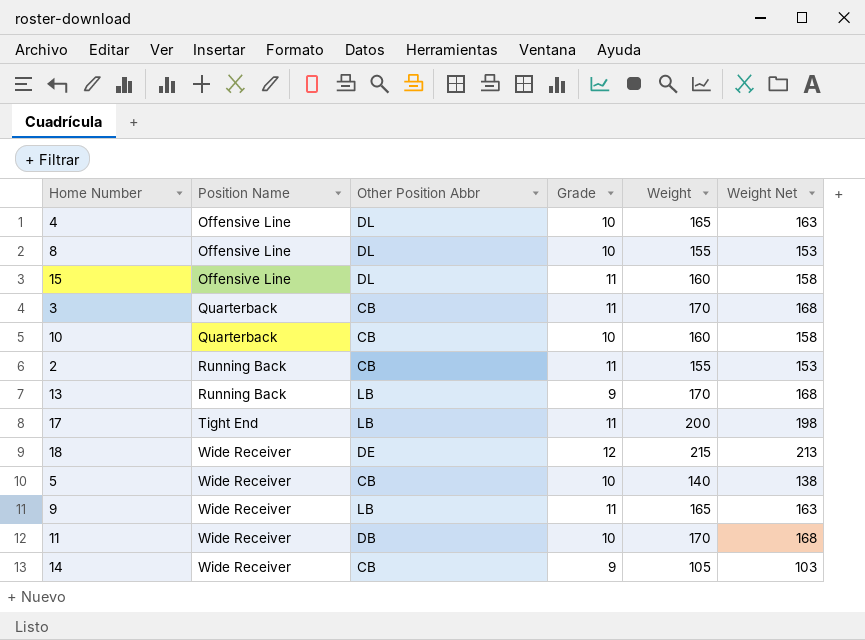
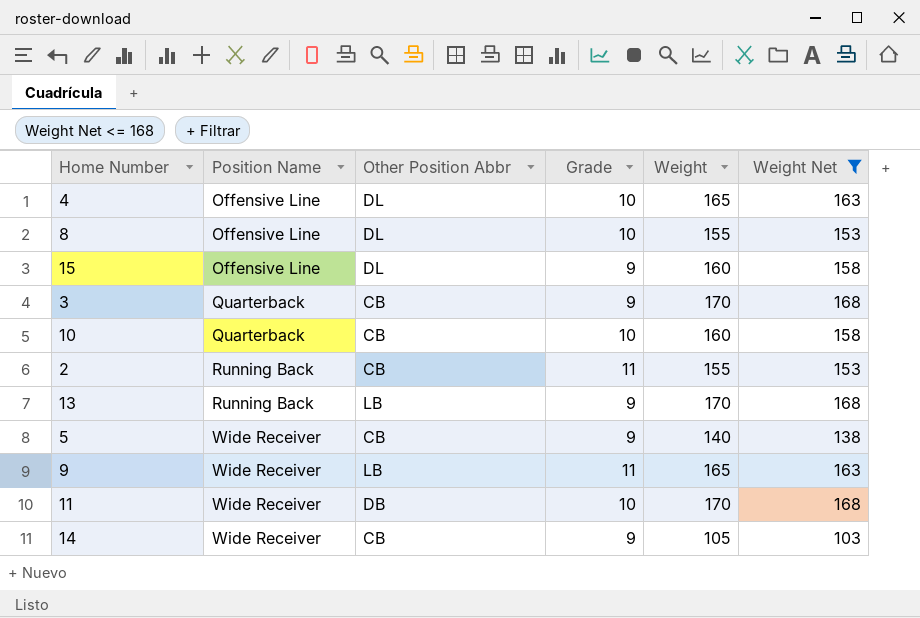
filter: none -> Weight Net <= 168
15 | Grade: 11 -> 9
3 | Grade: 11 -> 9
5 | Grade: 10 -> 9

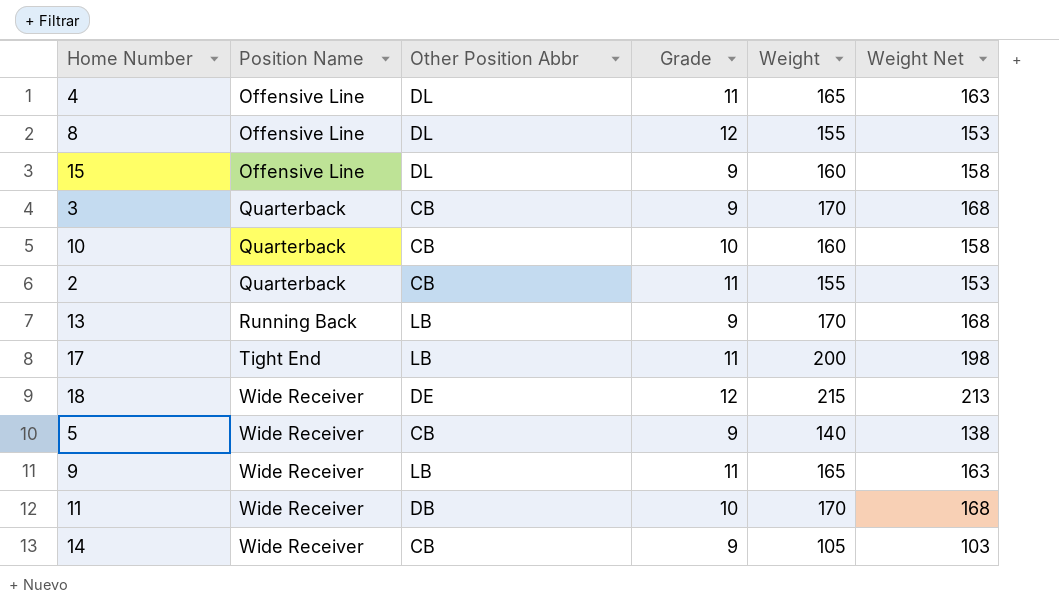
filter: Weight Net <= 168 -> none
4 | Grade: 10 -> 11
8 | Grade: 10 -> 12
2 | Position Name: Running Back -> Quarterback

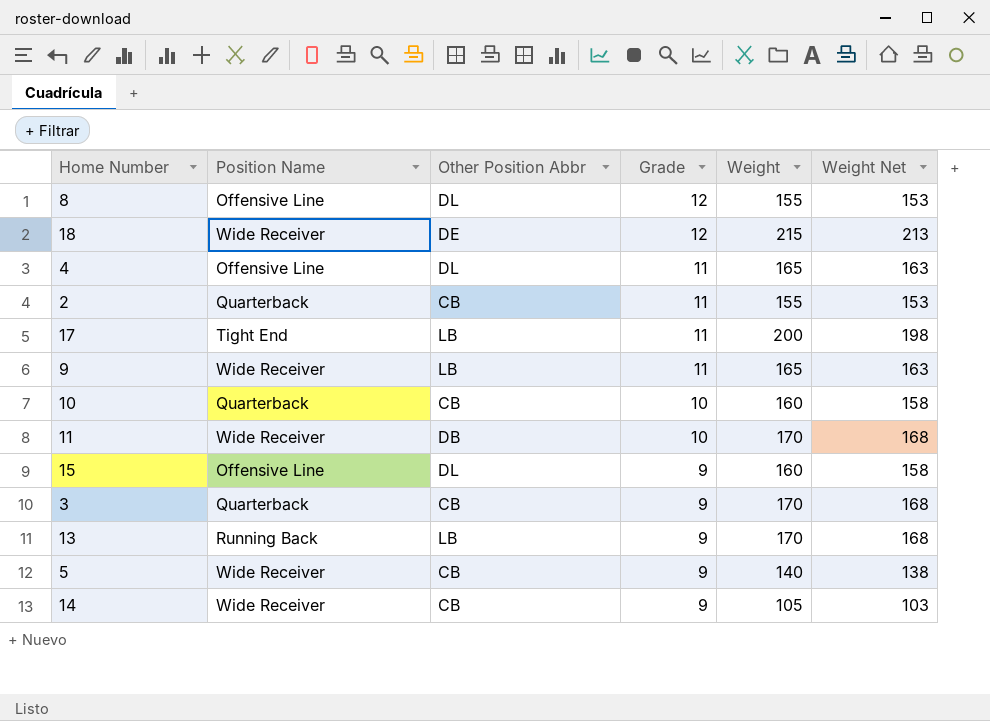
row order: Position Name ascending -> Grade descending

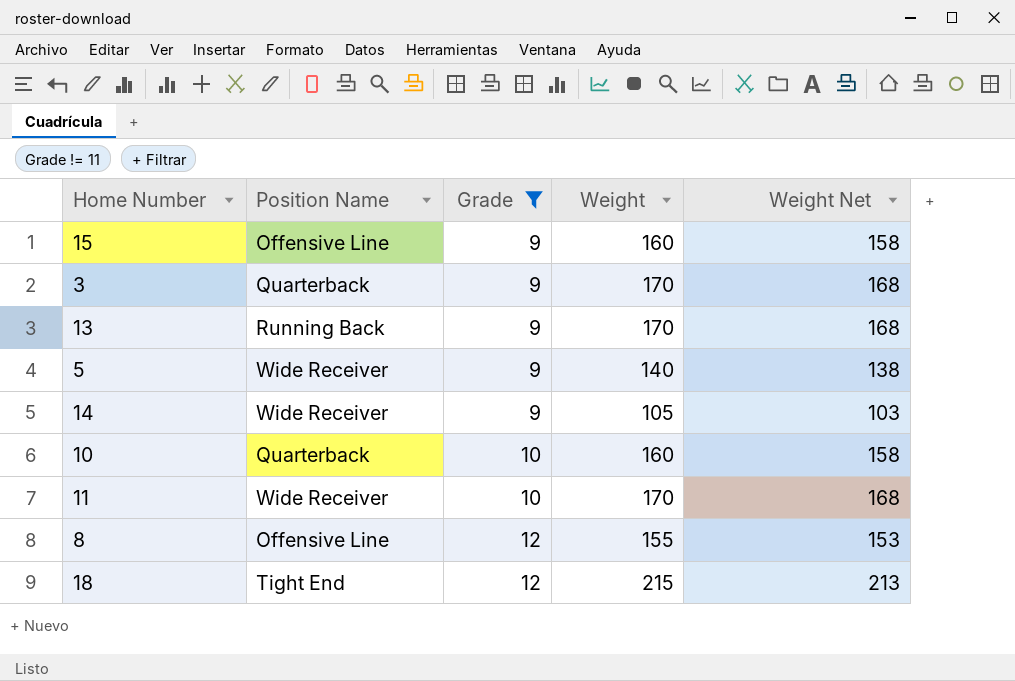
filter: none -> Grade != 11
row order: Grade descending -> Grade ascending
column Other Position Abbr | position: 3 -> none
18 | Position Name: Wide Receiver -> Tight End

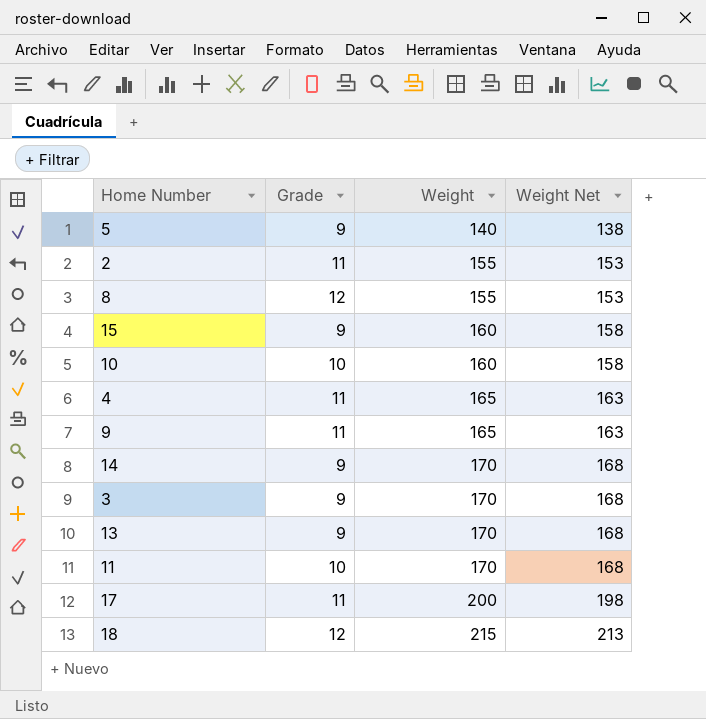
filter: Grade != 11 -> none
row order: Grade ascending -> Weight ascending
column Position Name | position: 2 -> none
14 | Weight: 105 -> 170
14 | Weight Net: 103 -> 168

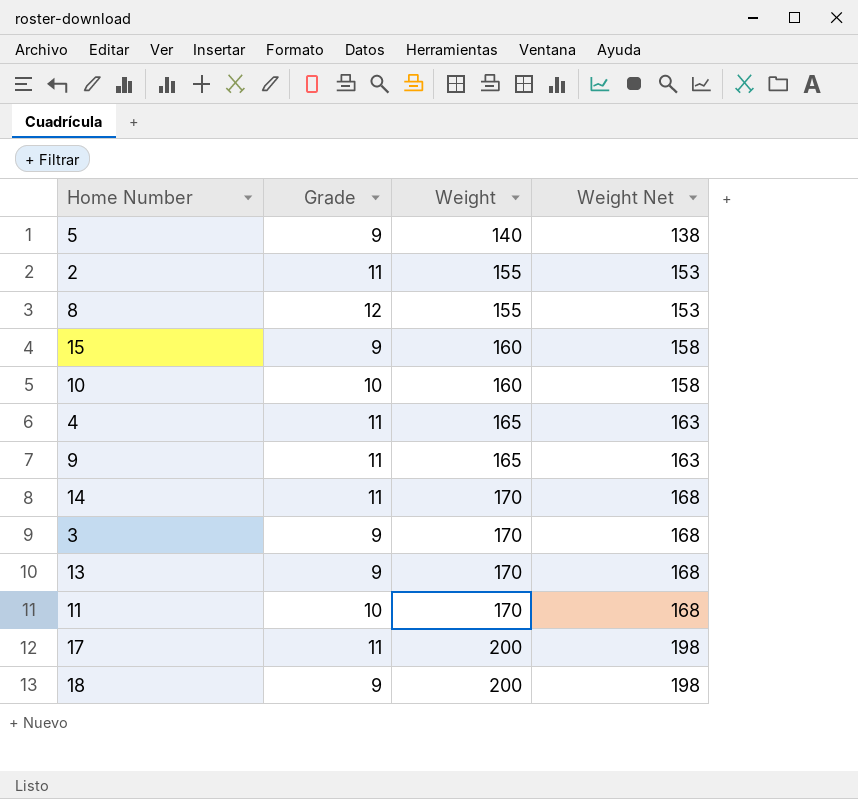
14 | Grade: 9 -> 11
18 | Grade: 12 -> 9
18 | Weight: 215 -> 200
18 | Weight Net: 213 -> 198

